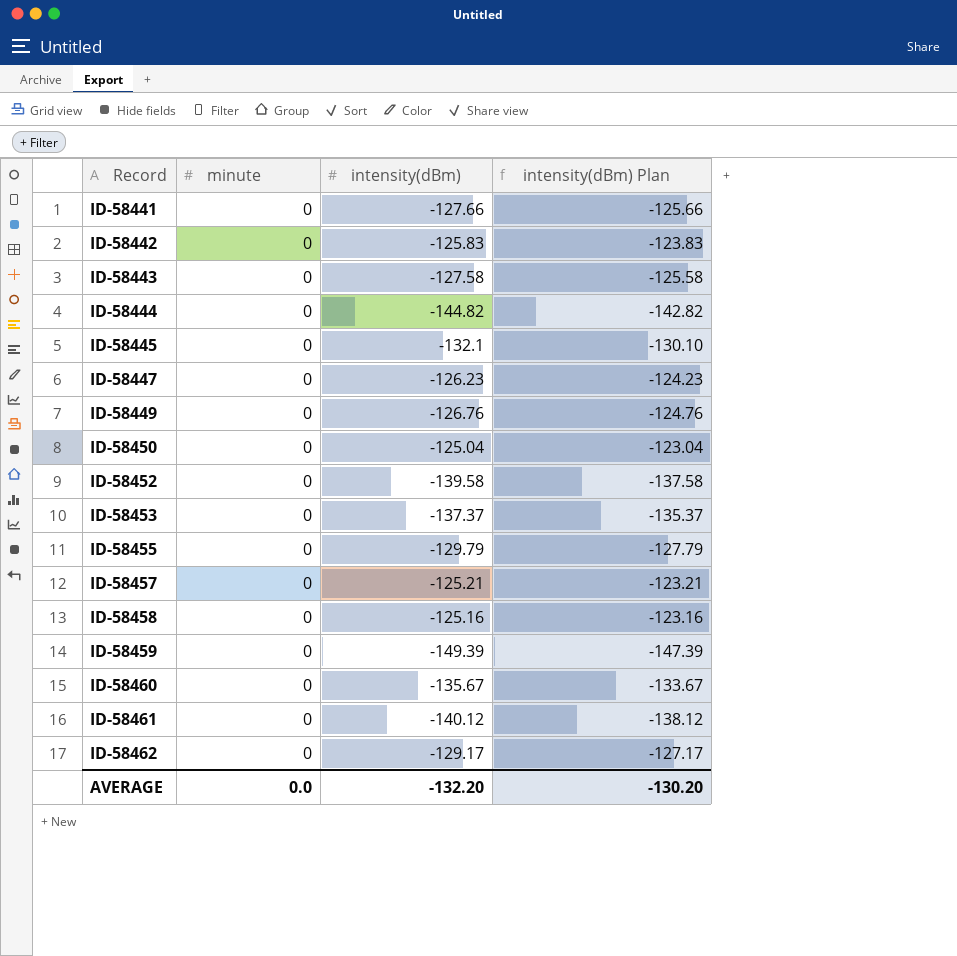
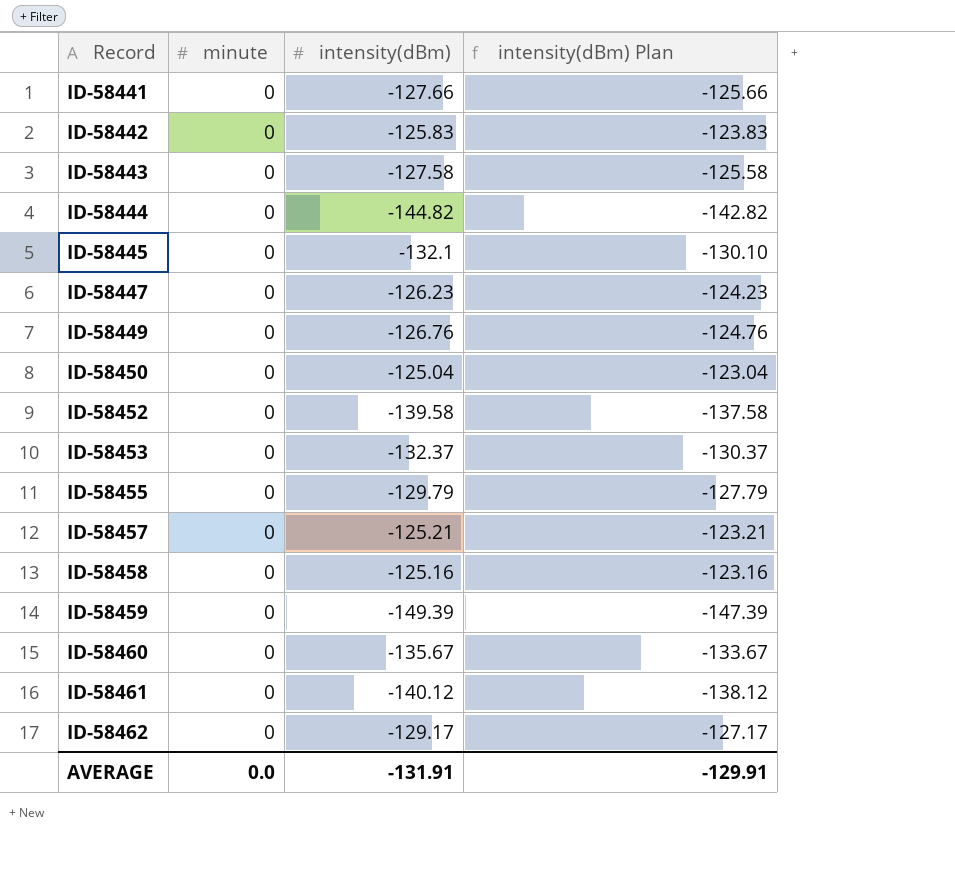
ID-58453 | intensity(dBm): -137.37 -> -132.37
ID-58453 | intensity(dBm) Plan: -135.37 -> -130.37
AVERAGE | intensity(dBm): -132.20 -> -131.91
AVERAGE | intensity(dBm) Plan: -130.20 -> -129.91

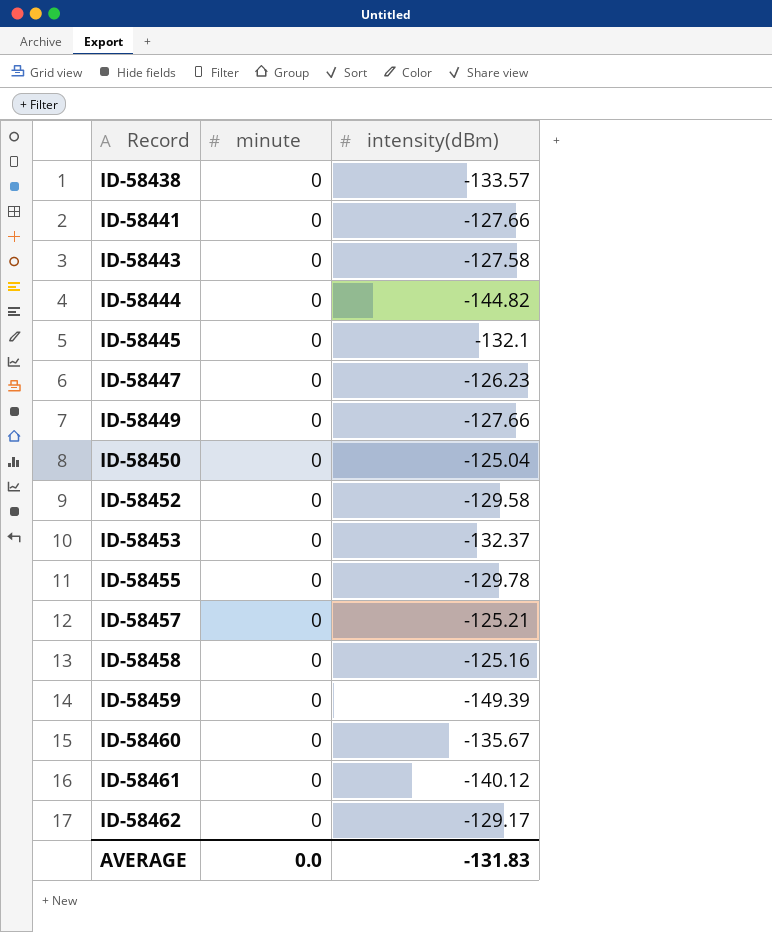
column intensity(dBm) Plan | formula: [intensity(dBm)] + 2 -> none
row ID-58442: 0 | -125.83 | -123.83 -> none
row ID-58438: none -> 0 | -133.57
ID-58449 | intensity(dBm): -126.76 -> -127.66
ID-58452 | intensity(dBm): -139.58 -> -129.58
ID-58455 | intensity(dBm): -129.79 -> -129.78
AVERAGE | intensity(dBm): -131.91 -> -131.83

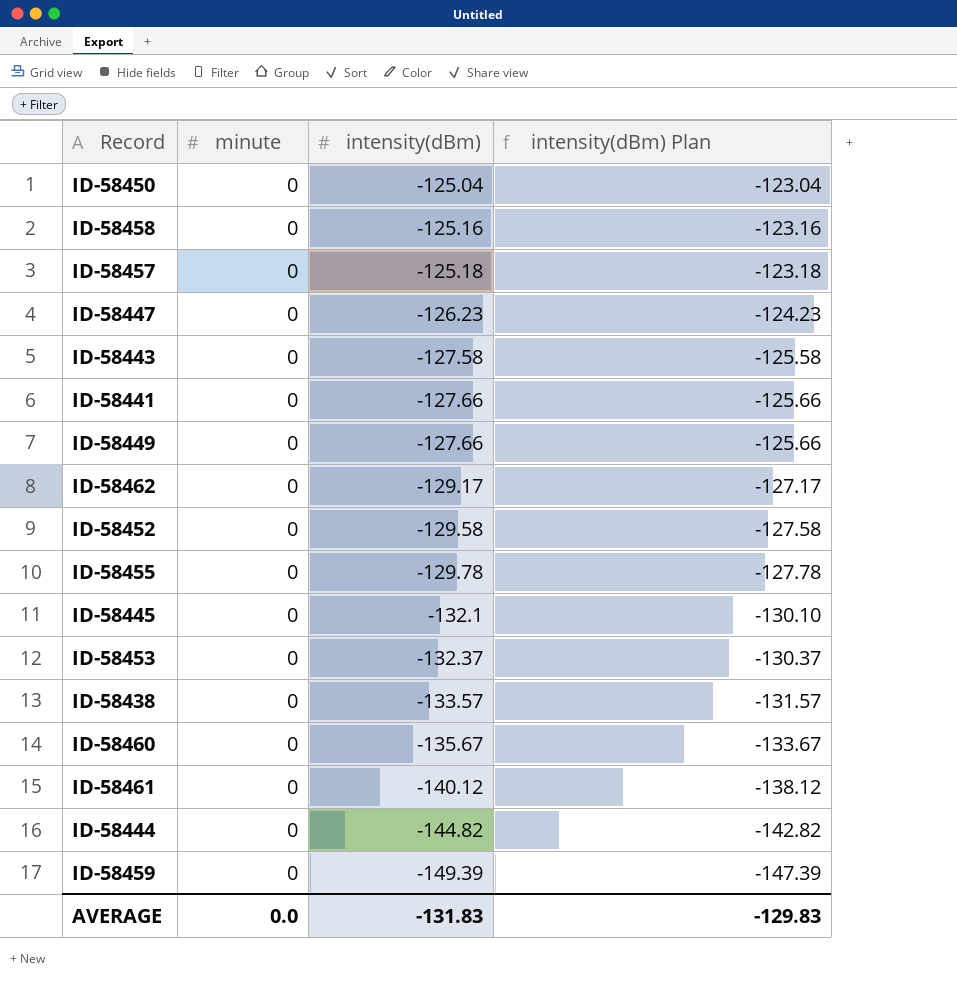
row order: Record ascending -> intensity(dBm) descending
column intensity(dBm) Plan | formula: none -> [intensity(dBm)] + 2
ID-58457 | intensity(dBm): -125.21 -> -125.18

